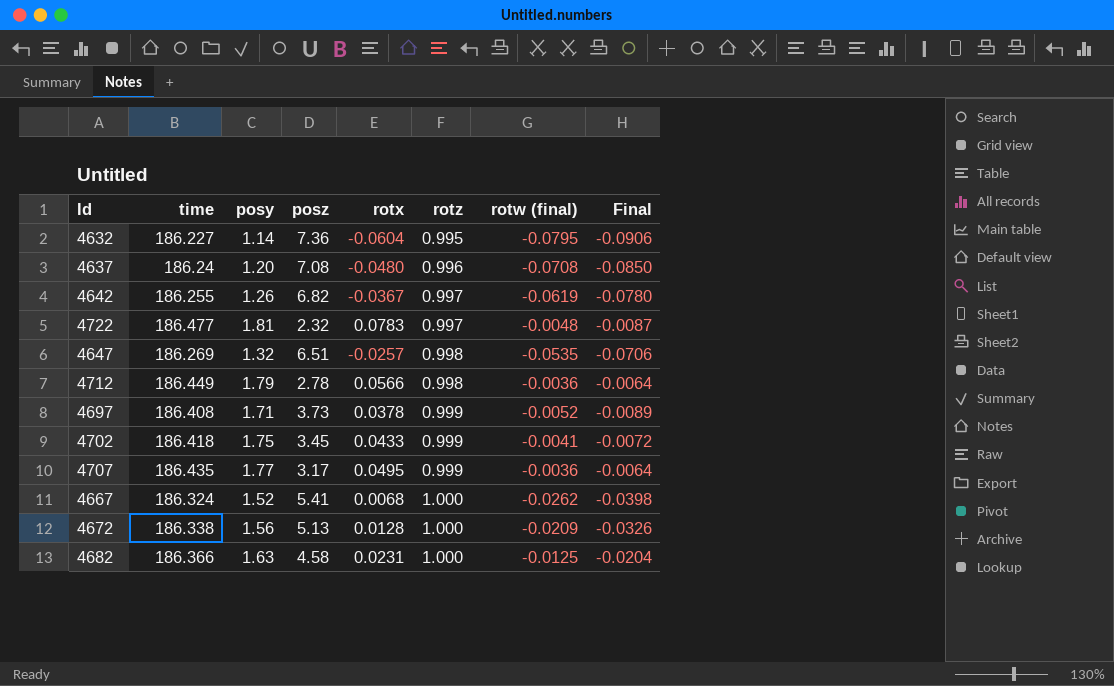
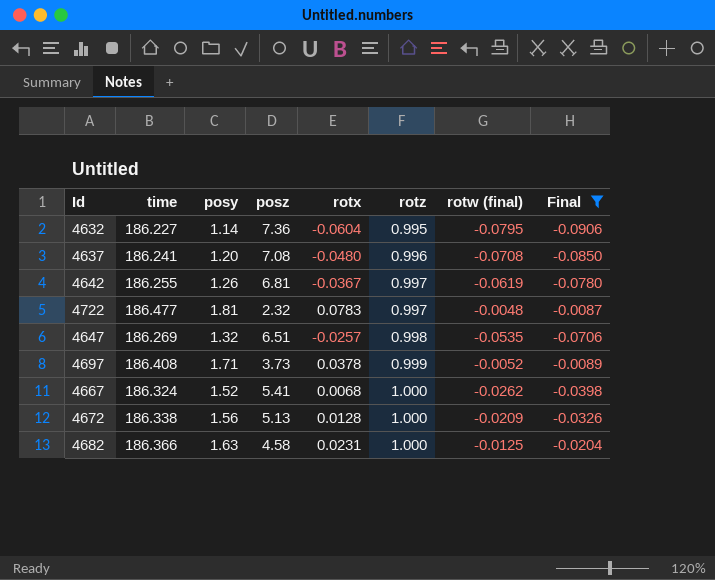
filter: none -> Final <= -0.0087
4637 | time: 186.24 -> 186.241
4642 | posz: 6.82 -> 6.81

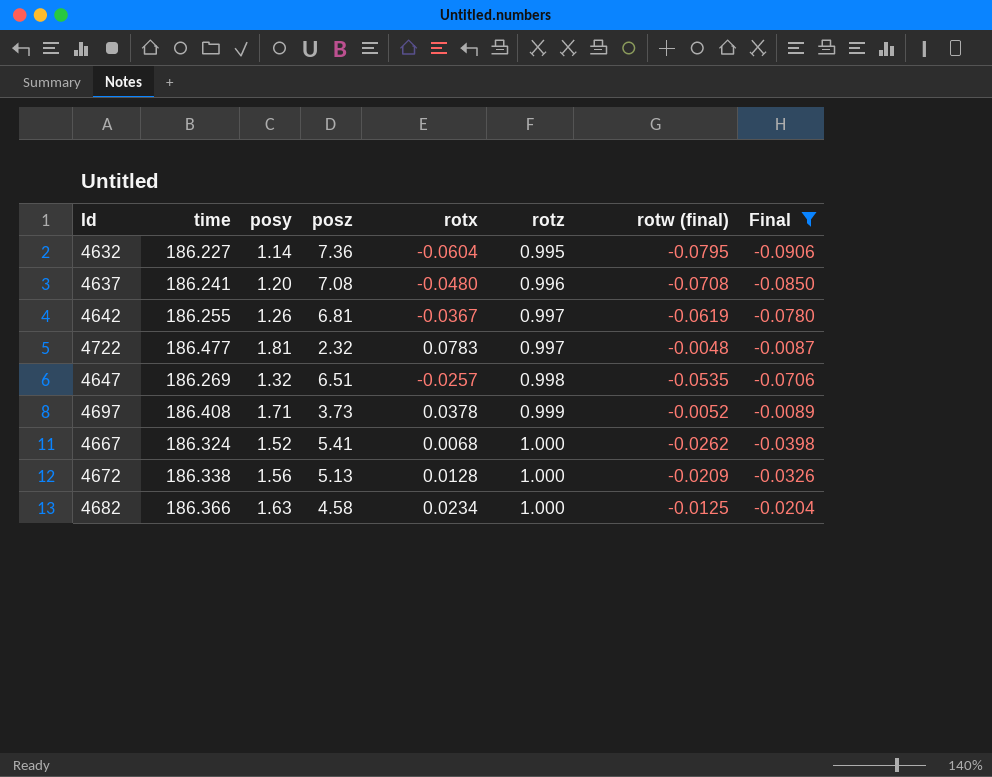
4682 | rotx: 0.0231 -> 0.0234

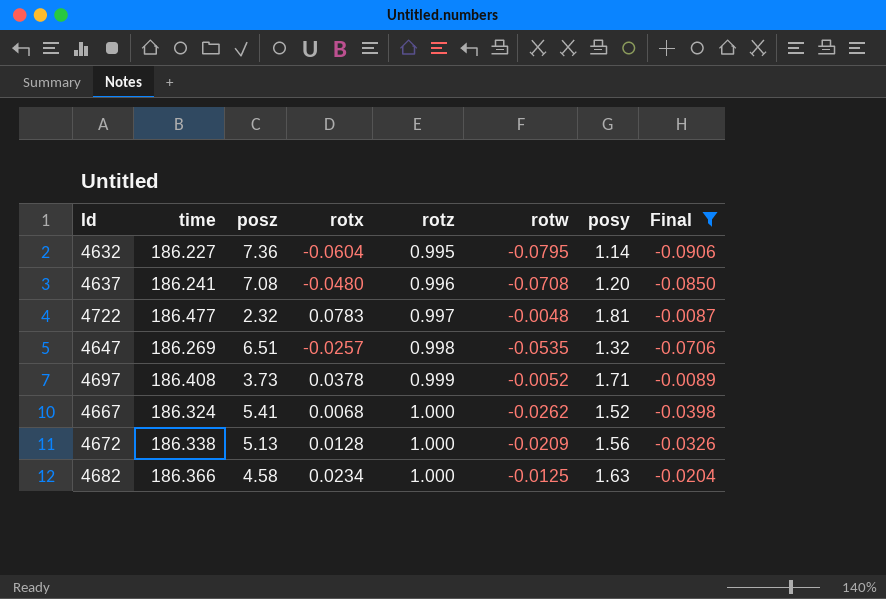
column name: rotw (final) -> rotw
column posy | position: 3 -> 7
row 4642: 186.255 | 1.26 | 6.81 | -0.0367 | 0.997 | -0.0619 | -0.0780 -> none

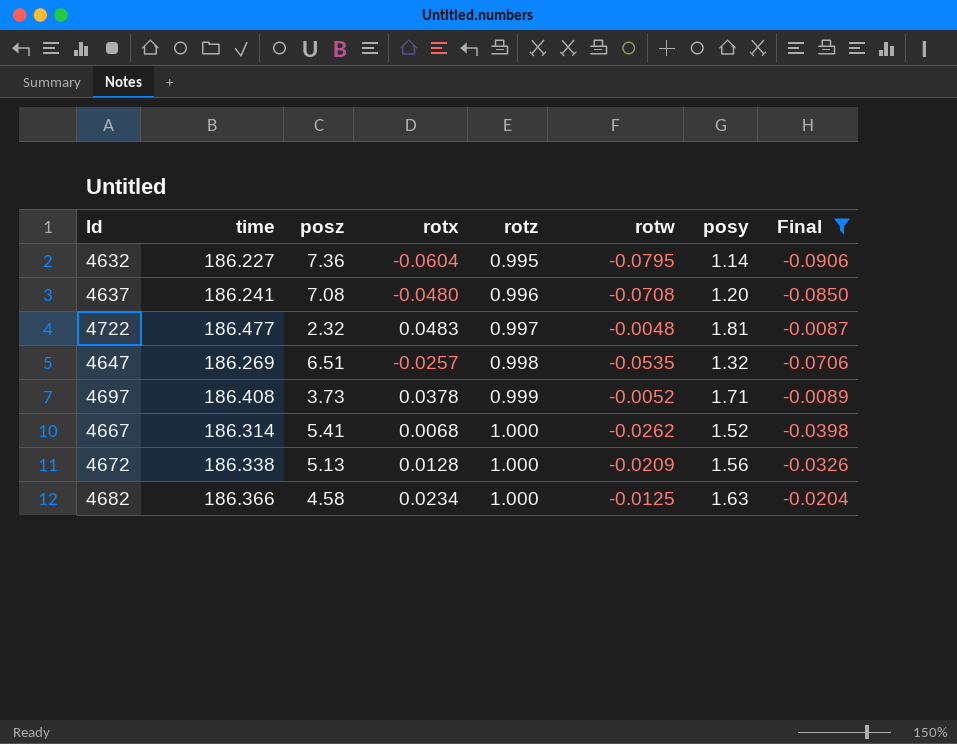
4722 | rotx: 0.0783 -> 0.0483
4667 | time: 186.324 -> 186.314

